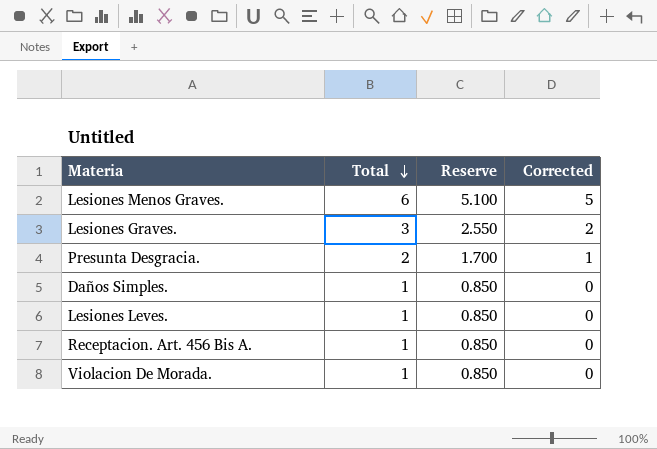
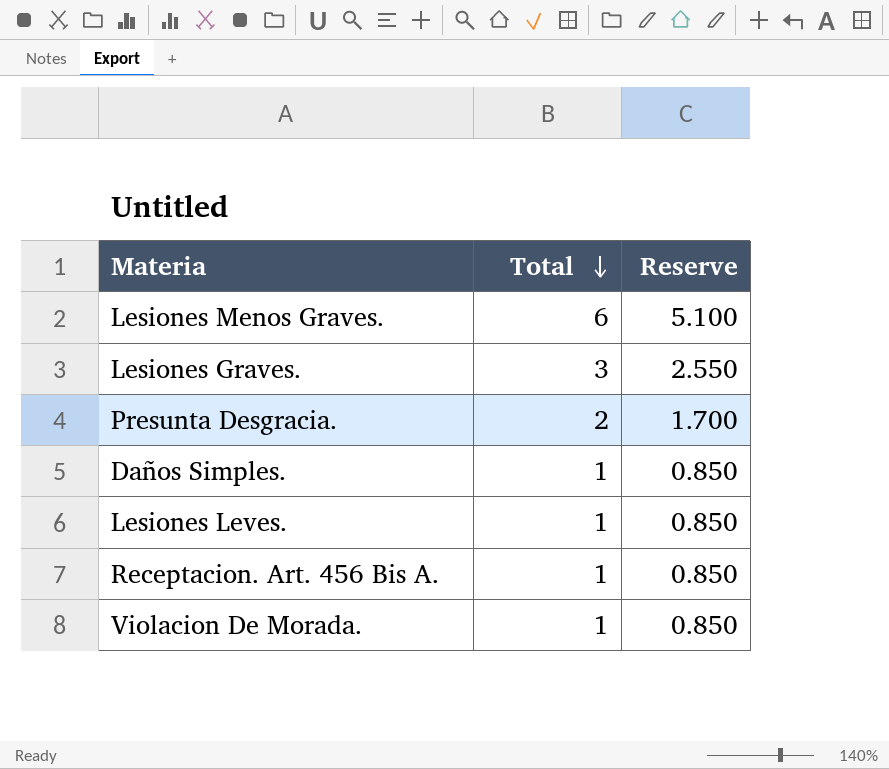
column Corrected | formula: [Total] - 1 -> none

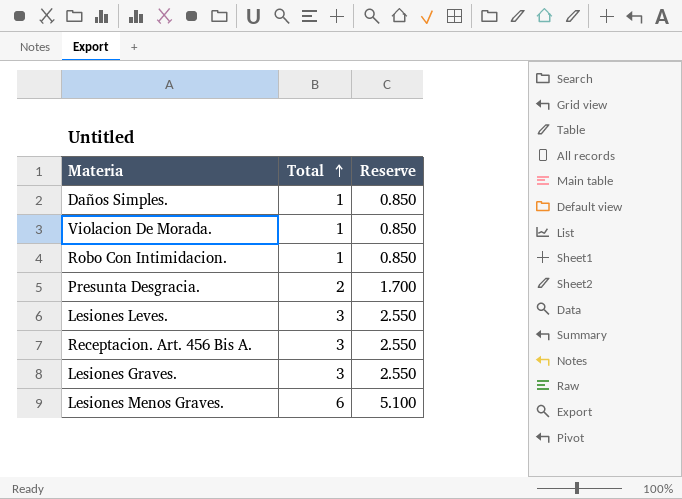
row order: Total descending -> Total ascending
row Robo Con Intimidacion.: none -> 1 | 0.850
Lesiones Leves. | Total: 1 -> 3
Lesiones Leves. | Reserve: 0.850 -> 2.550
Receptacion. Art. 456 Bis A. | Total: 1 -> 3
Receptacion. Art. 456 Bis A. | Reserve: 0.850 -> 2.550

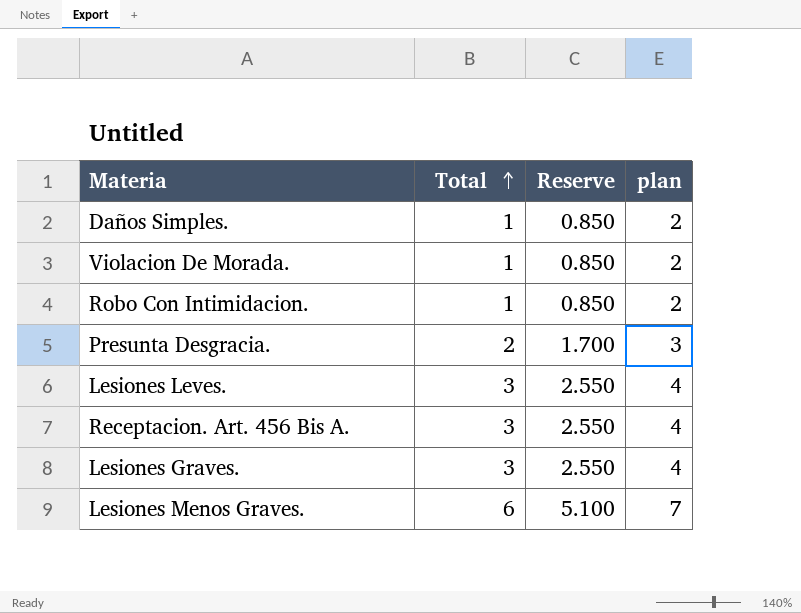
column plan | formula: none -> [Total] + 1

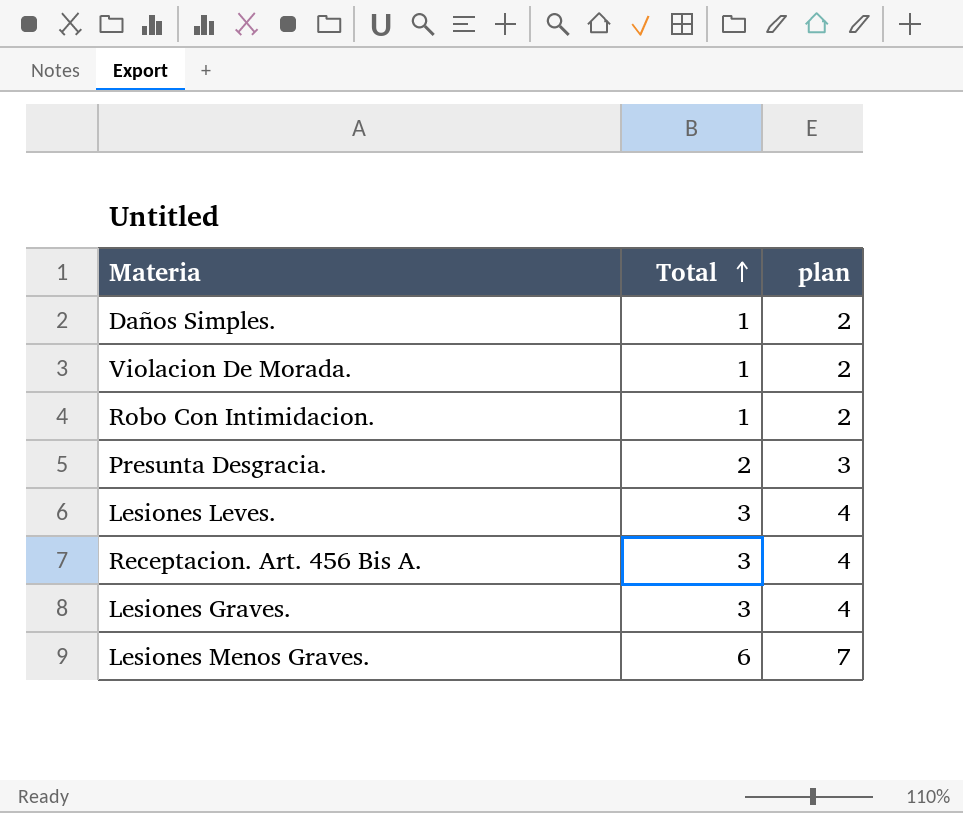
column Reserve | formula: [Total] * 0.85 -> none

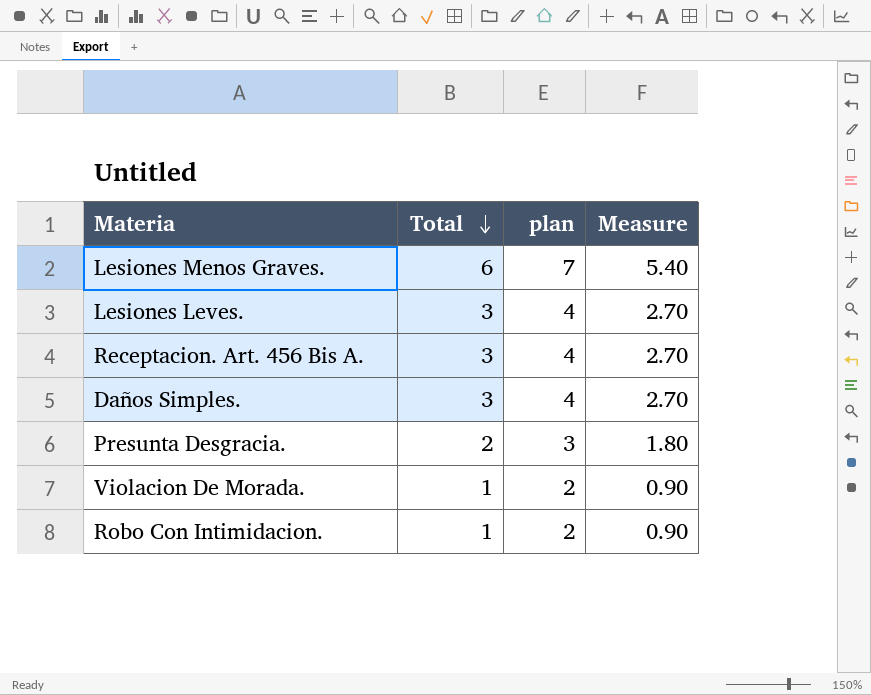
row order: Total ascending -> Total descending
column Measure | formula: none -> [Total] * 0.9
row Lesiones Graves.: 3 | 4 -> none
Daños Simples. | Total: 1 -> 3
Daños Simples. | plan: 2 -> 4

